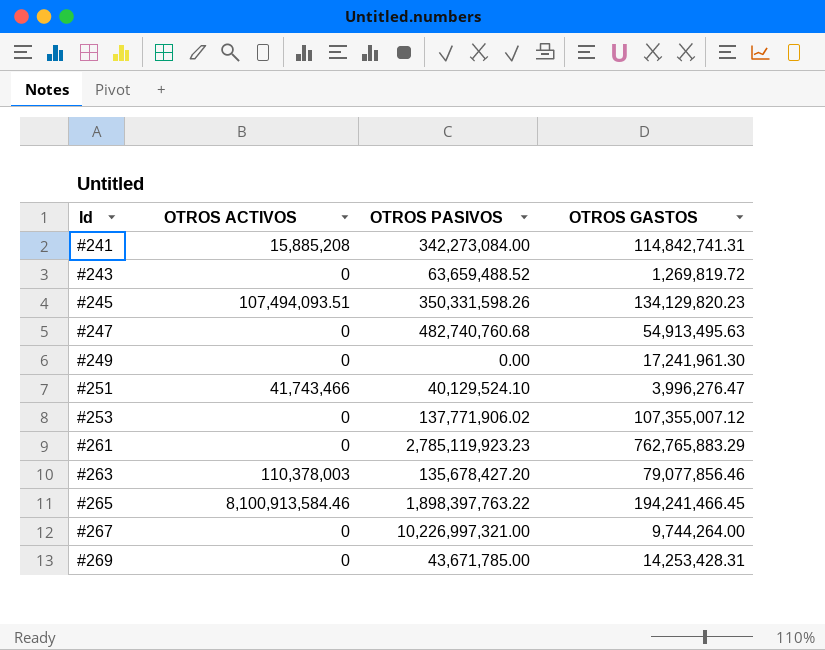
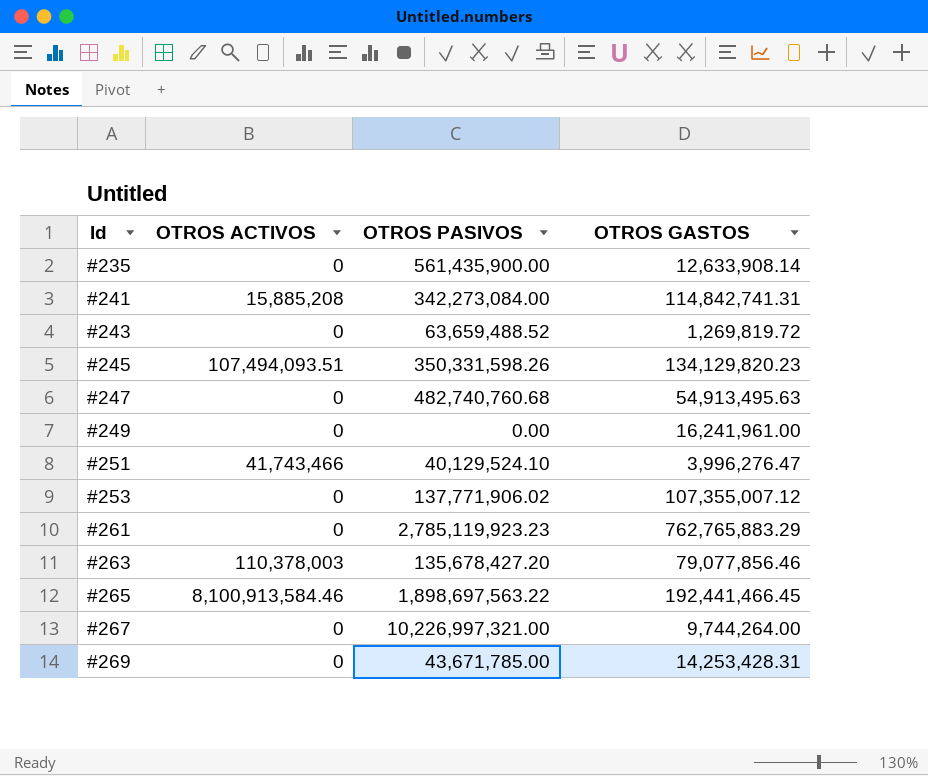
row #235: none -> 0 | 561,435,900.00 | 12,633,908.14
#249 | OTROS GASTOS: 17,241,961.30 -> 16,241,961.00
#265 | OTROS PASIVOS: 1,898,397,763.22 -> 1,898,697,563.22
#265 | OTROS GASTOS: 194,241,466.45 -> 192,441,466.45

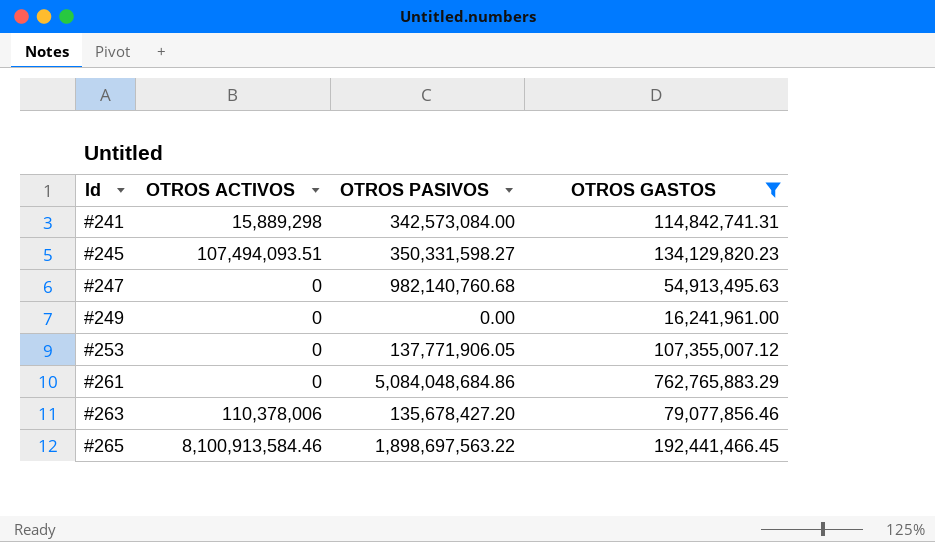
filter: none -> OTROS GASTOS >= 16,241,961.00
#241 | OTROS ACTIVOS: 15,885,208 -> 15,889,298
#241 | OTROS PASIVOS: 342,273,084.00 -> 342,573,084.00
#245 | OTROS PASIVOS: 350,331,598.26 -> 350,331,598.27
#247 | OTROS PASIVOS: 482,740,760.68 -> 982,140,760.68
#253 | OTROS PASIVOS: 137,771,906.02 -> 137,771,906.05
#261 | OTROS PASIVOS: 2,785,119,923.23 -> 5,084,048,684.86
#263 | OTROS ACTIVOS: 110,378,003 -> 110,378,006

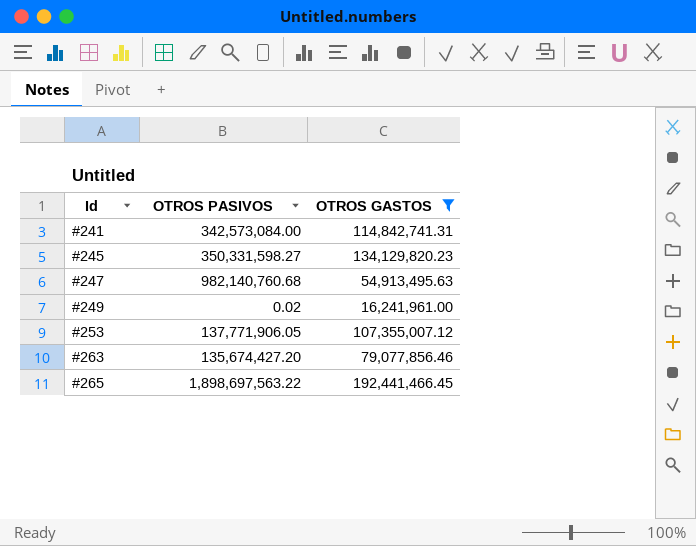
column OTROS ACTIVOS | position: 2 -> none
row #261: 0 | 5,084,048,684.86 | 762,765,883.29 -> none
#249 | OTROS PASIVOS: 0.00 -> 0.02
#263 | OTROS PASIVOS: 135,678,427.20 -> 135,674,427.20

